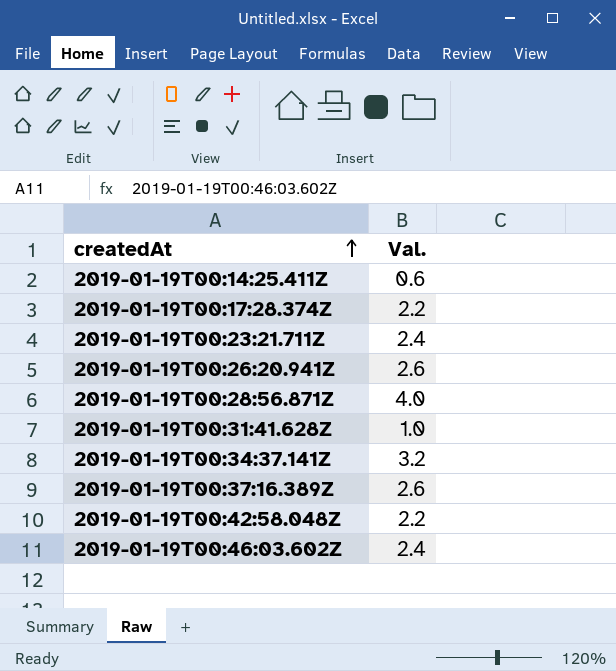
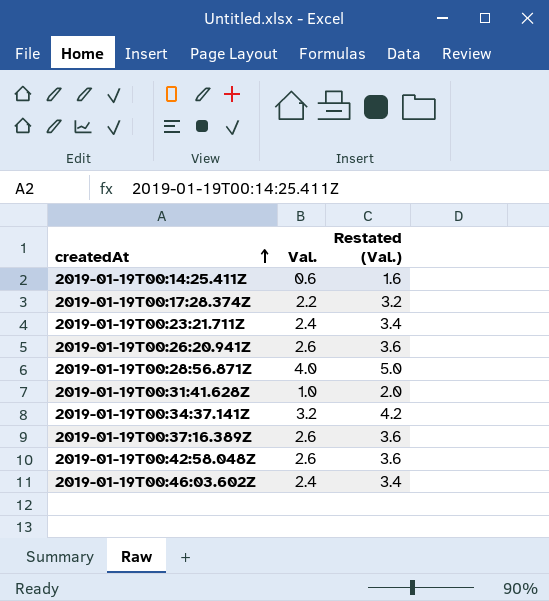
column Restated (Val.) | formula: none -> [Val.] + 1
2019-01-19T00:42:58.048Z | Val.: 2.2 -> 2.6

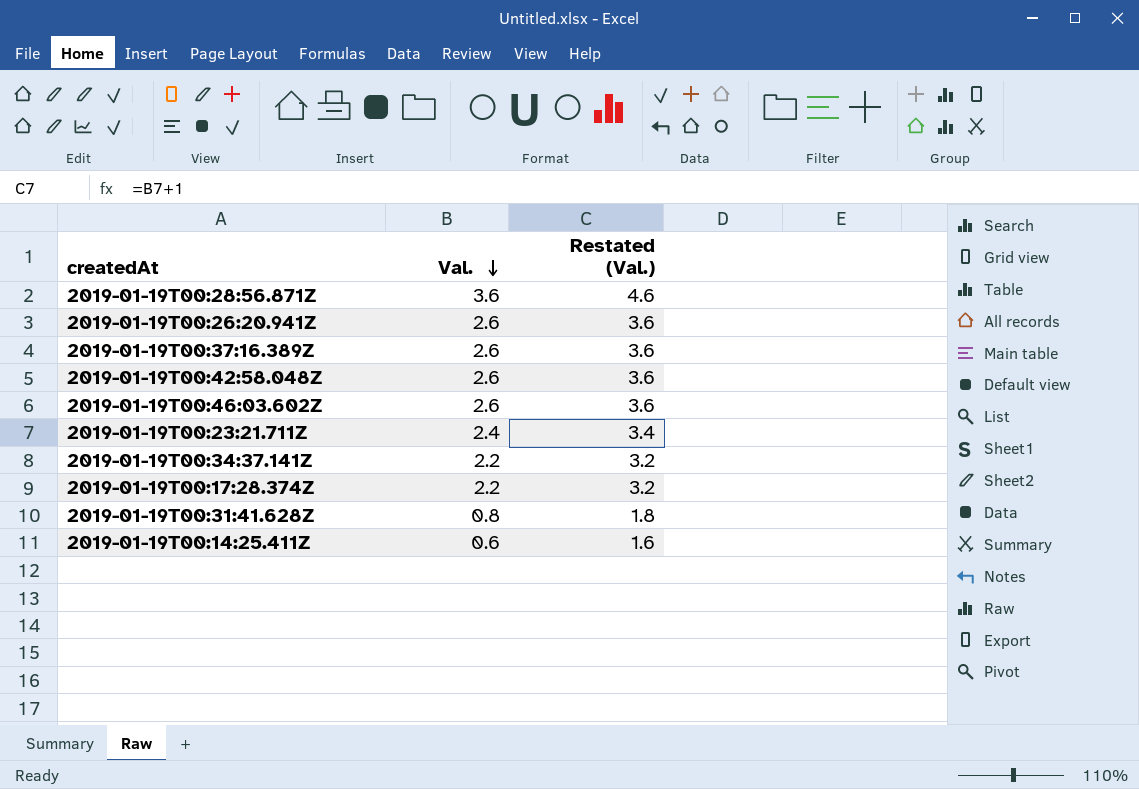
row order: createdAt ascending -> Val. descending
2019-01-19T00:28:56.871Z | Val.: 4.0 -> 3.6
2019-01-19T00:28:56.871Z | Restated (Val.): 5.0 -> 4.6
2019-01-19T00:46:03.602Z | Val.: 2.4 -> 2.6
2019-01-19T00:46:03.602Z | Restated (Val.): 3.4 -> 3.6
2019-01-19T00:34:37.141Z | Val.: 3.2 -> 2.2
2019-01-19T00:34:37.141Z | Restated (Val.): 4.2 -> 3.2
2019-01-19T00:31:41.628Z | Val.: 1.0 -> 0.8
2019-01-19T00:31:41.628Z | Restated (Val.): 2.0 -> 1.8

